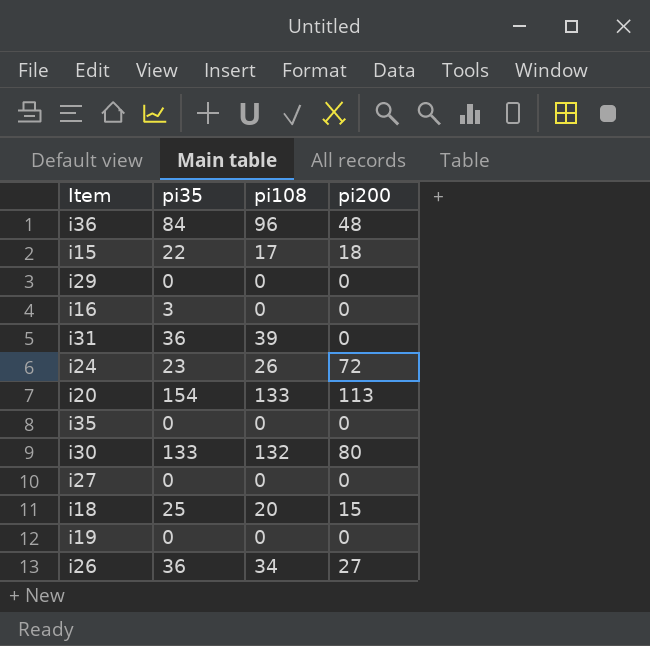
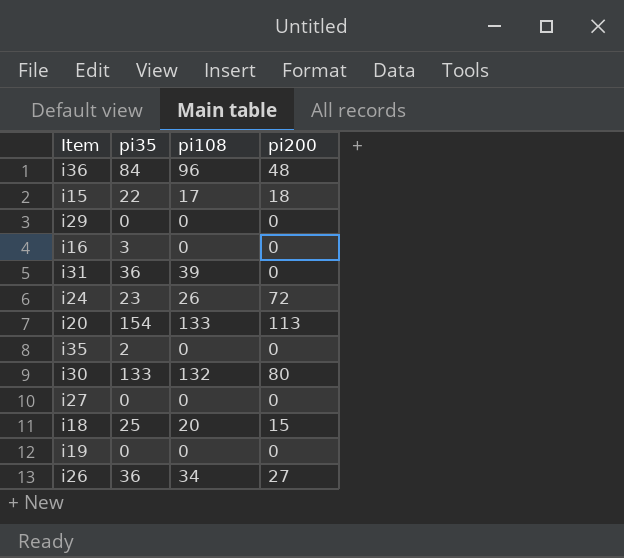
i35 | pi35: 0 -> 2

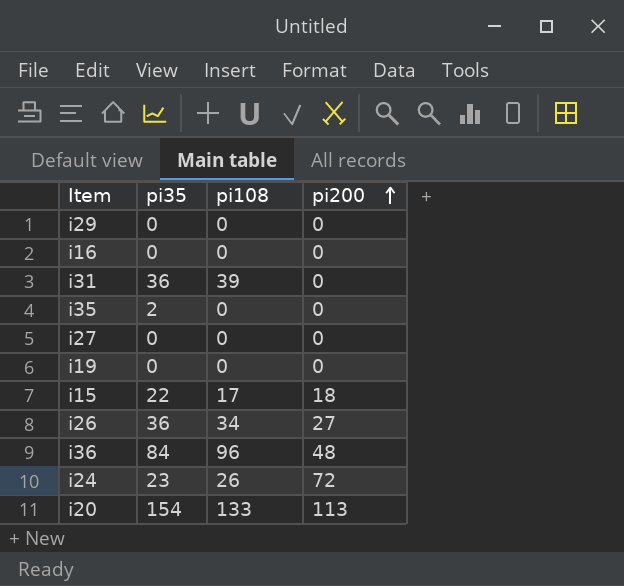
row order: none -> pi200 ascending
row i30: 133 | 132 | 80 -> none
row i18: 25 | 20 | 15 -> none
i16 | pi35: 3 -> 0

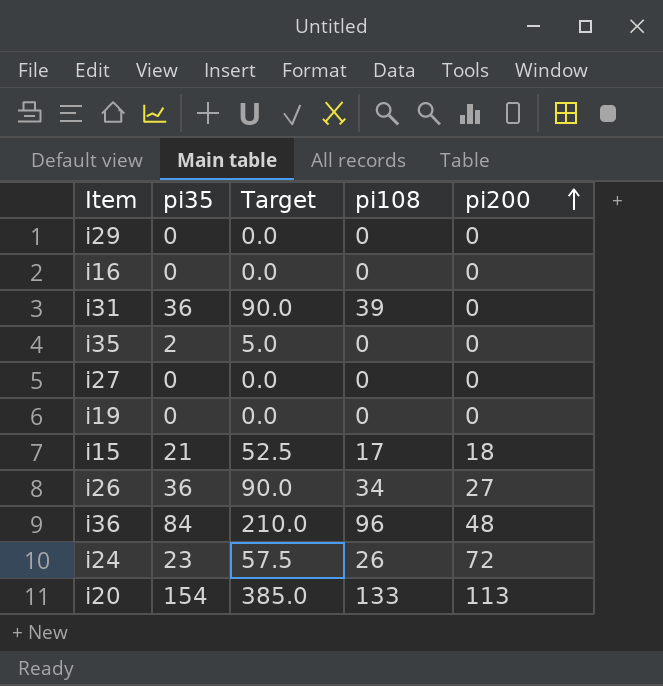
column Target | formula: none -> [pi35] * 2.5
i15 | pi35: 22 -> 21

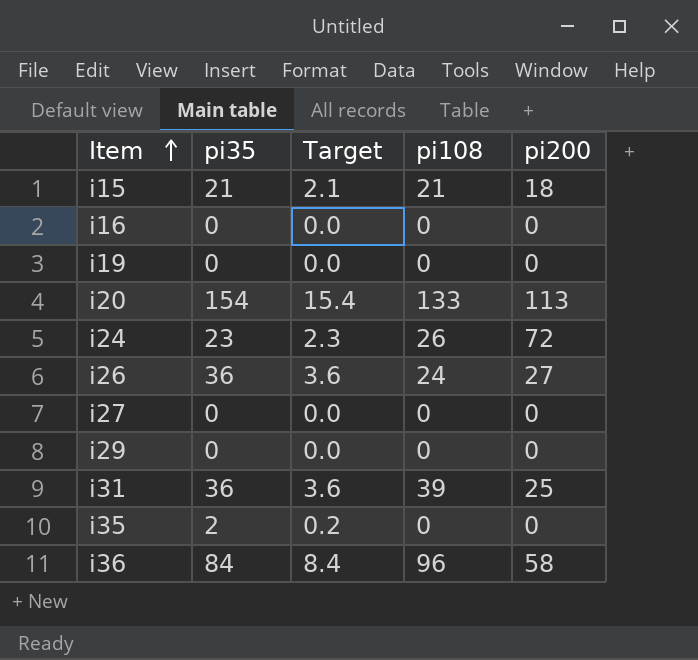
row order: pi200 ascending -> Item ascending
column Target | formula: [pi35] * 2.5 -> [pi35] * 0.1
i15 | pi108: 17 -> 21
i26 | pi108: 34 -> 24
i31 | pi200: 0 -> 25
i36 | pi200: 48 -> 58

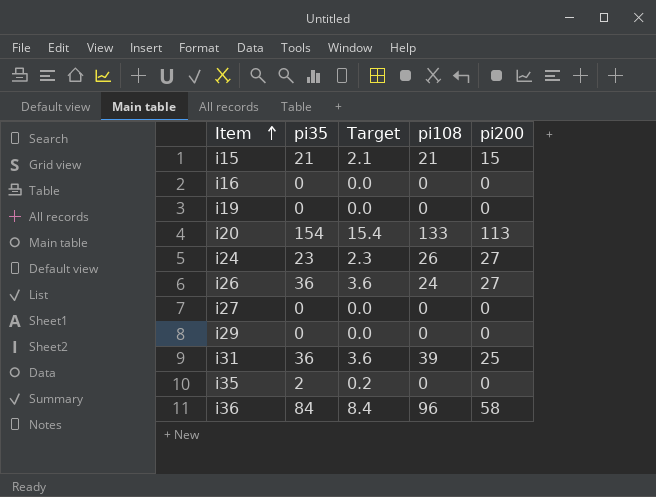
i15 | pi200: 18 -> 15
i24 | pi200: 72 -> 27

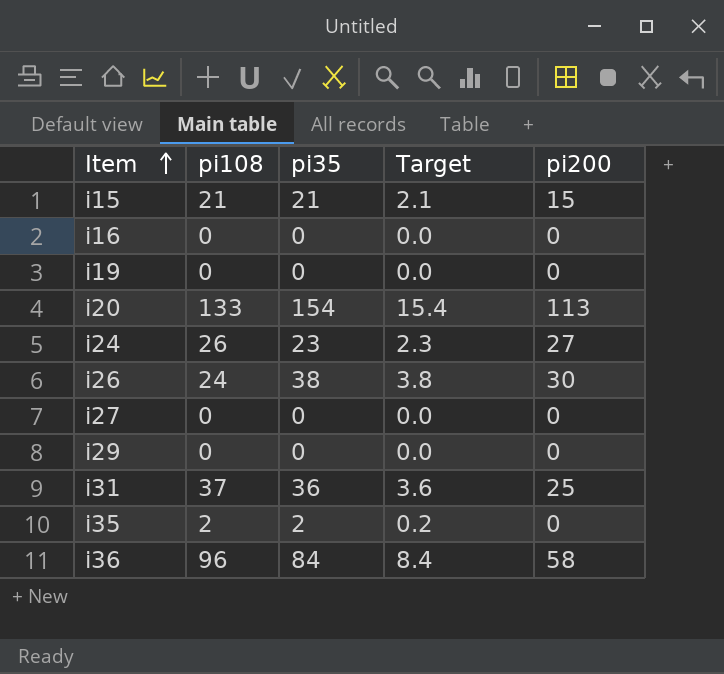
column pi108 | position: 4 -> 2
i26 | pi35: 36 -> 38
i26 | Target: 3.6 -> 3.8
i26 | pi200: 27 -> 30
i31 | pi108: 39 -> 37
i35 | pi108: 0 -> 2

